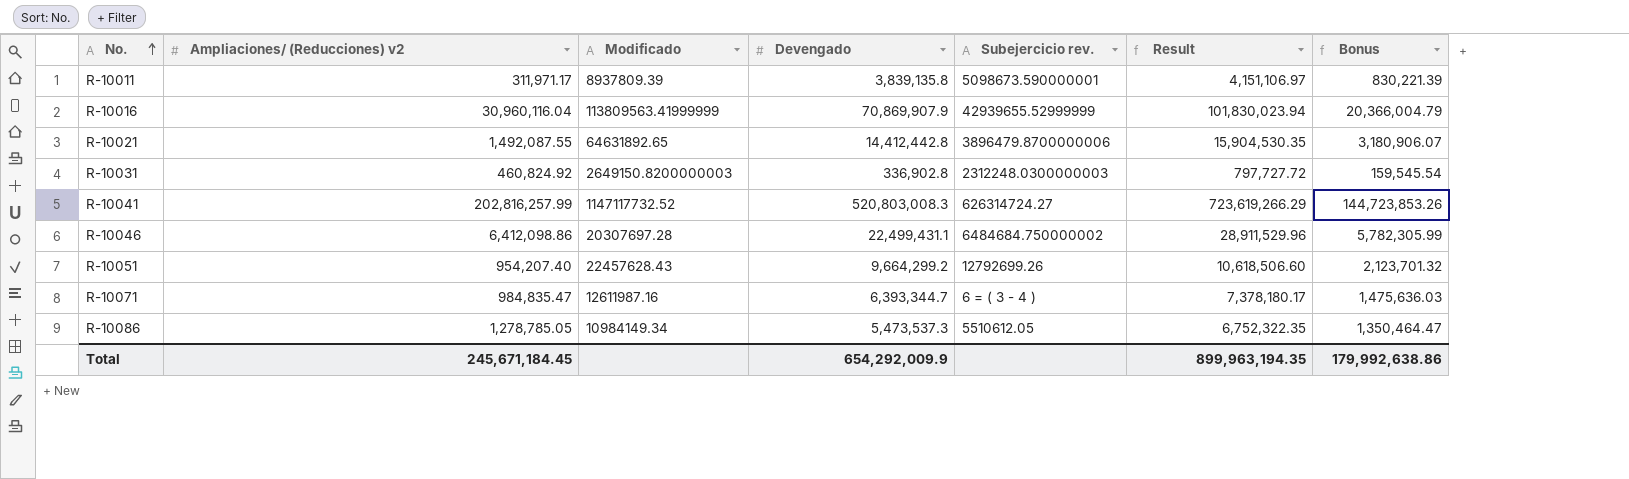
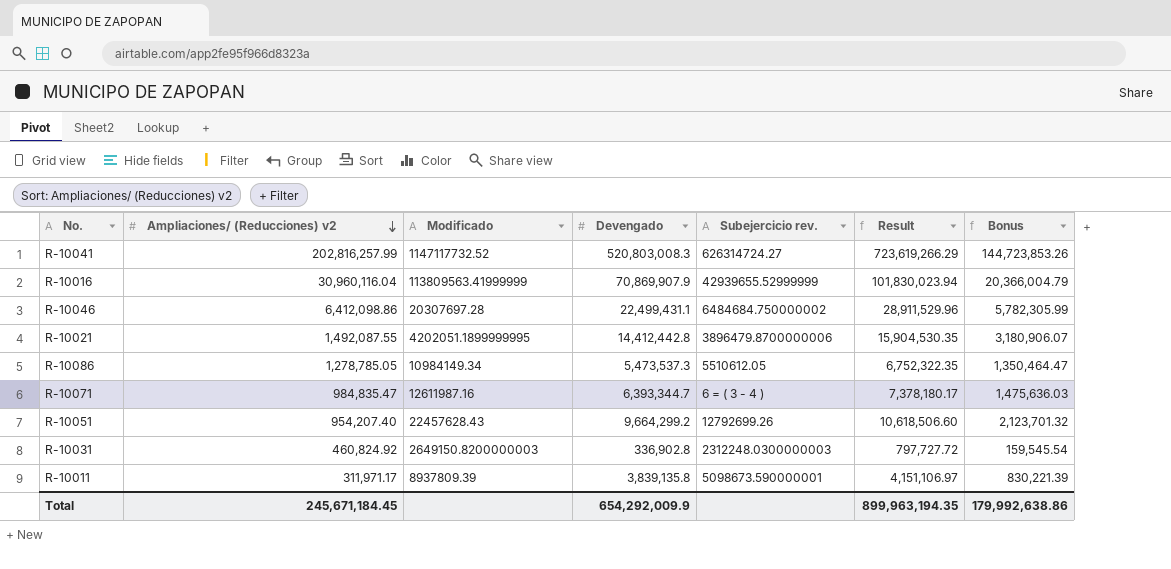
row order: No. ascending -> Ampliaciones/ (Reducciones) v2 descending
R-10021 | Modificado: 64631892.65 -> 4202051.1899999995

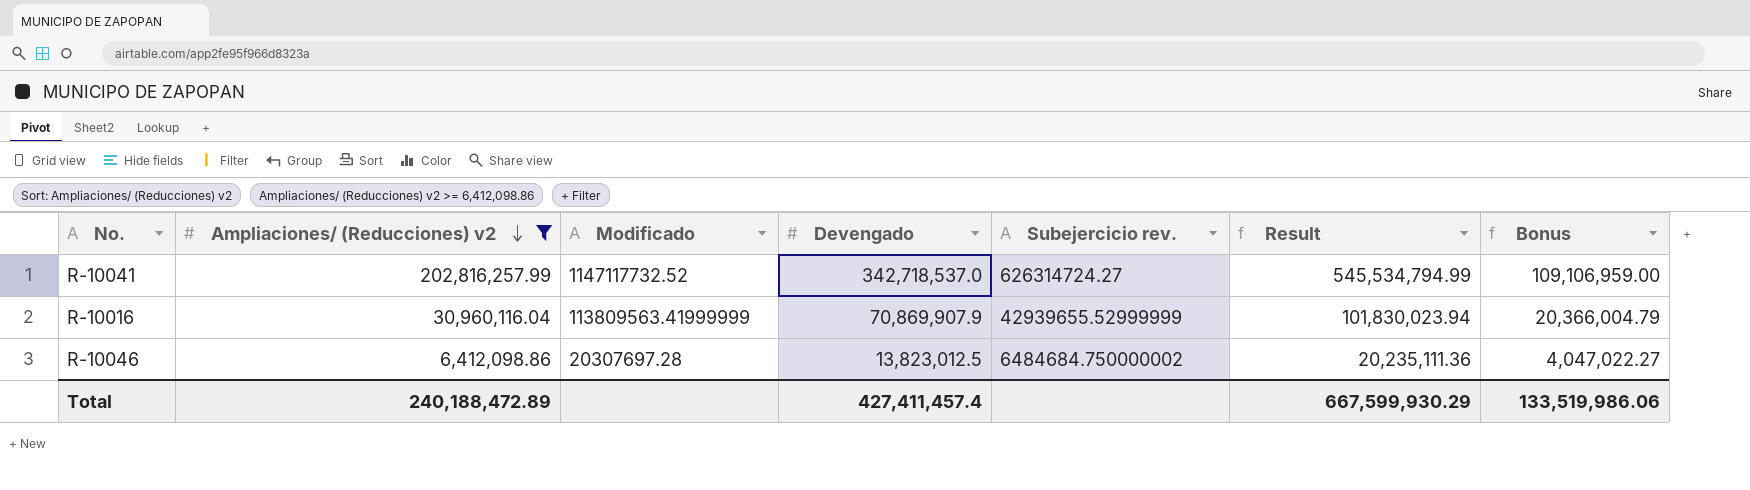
filter: none -> Ampliaciones/ (Reducciones) v2 >= 6,412,098.86
R-10041 | Devengado: 520,803,008.3 -> 342,718,537.0
R-10041 | Result: 723,619,266.29 -> 545,534,794.99
R-10041 | Bonus: 144,723,853.26 -> 109,106,959.00
R-10046 | Devengado: 22,499,431.1 -> 13,823,012.5
R-10046 | Result: 28,911,529.96 -> 20,235,111.36
R-10046 | Bonus: 5,782,305.99 -> 4,047,022.27
Total | Ampliaciones/ (Reducciones) v2: 245,671,184.45 -> 240,188,472.89
Total | Devengado: 654,292,009.9 -> 427,411,457.4
Total | Result: 899,963,194.35 -> 667,599,930.29
Total | Bonus: 179,992,638.86 -> 133,519,986.06

